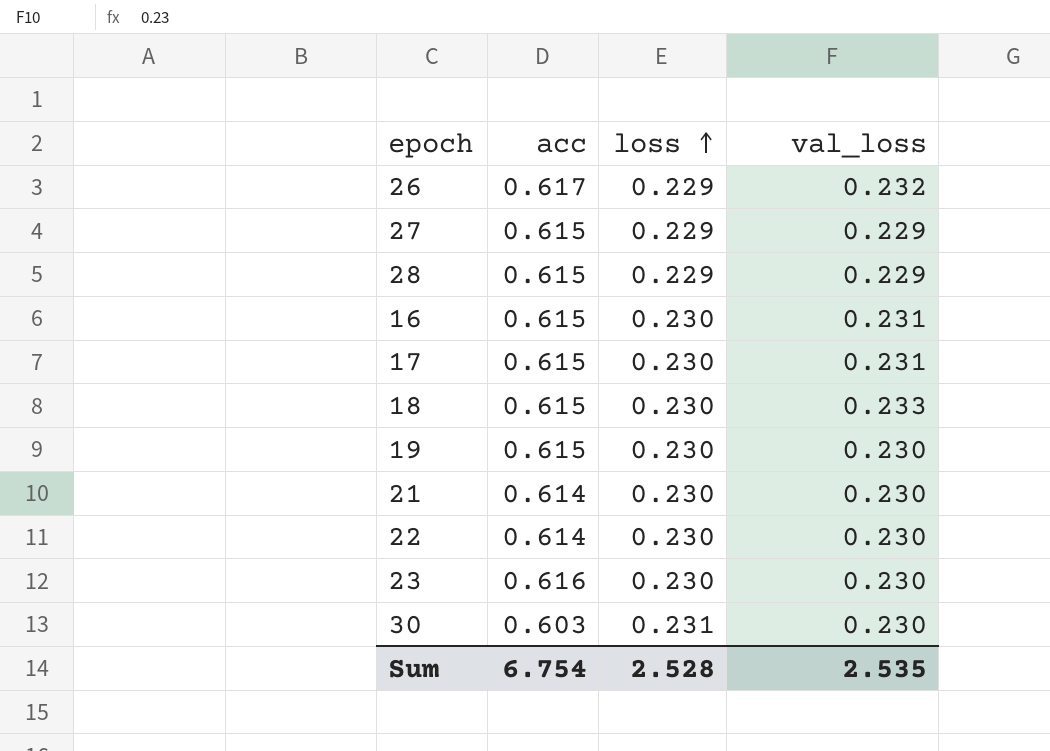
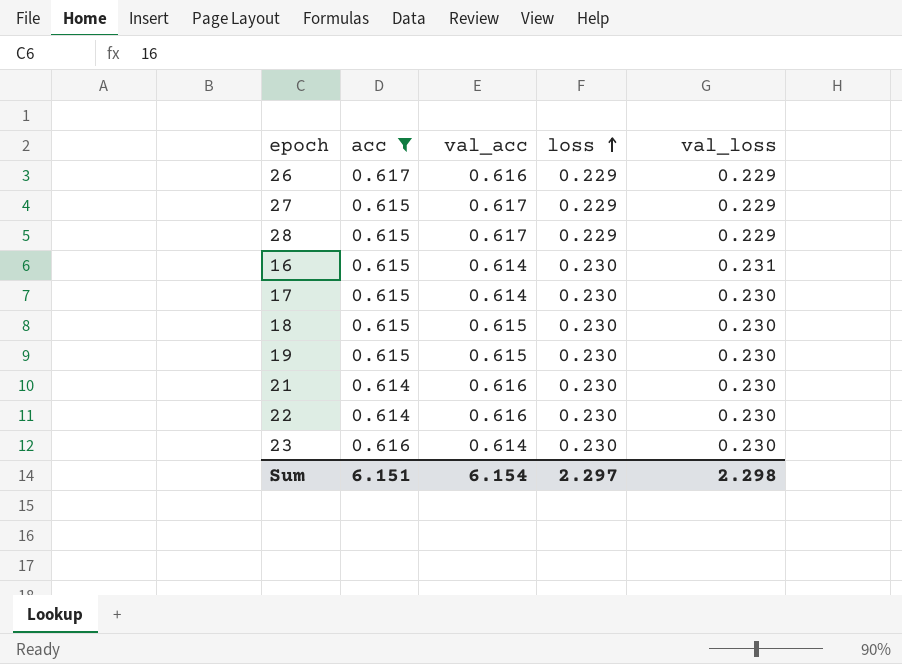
filter: none -> acc != 0.603
column val_acc | position: none -> 3
26 | val_loss: 0.232 -> 0.229
17 | val_loss: 0.231 -> 0.230
18 | val_loss: 0.233 -> 0.230
Sum | acc: 6.754 -> 6.151
Sum | loss: 2.528 -> 2.297
Sum | val_loss: 2.535 -> 2.298

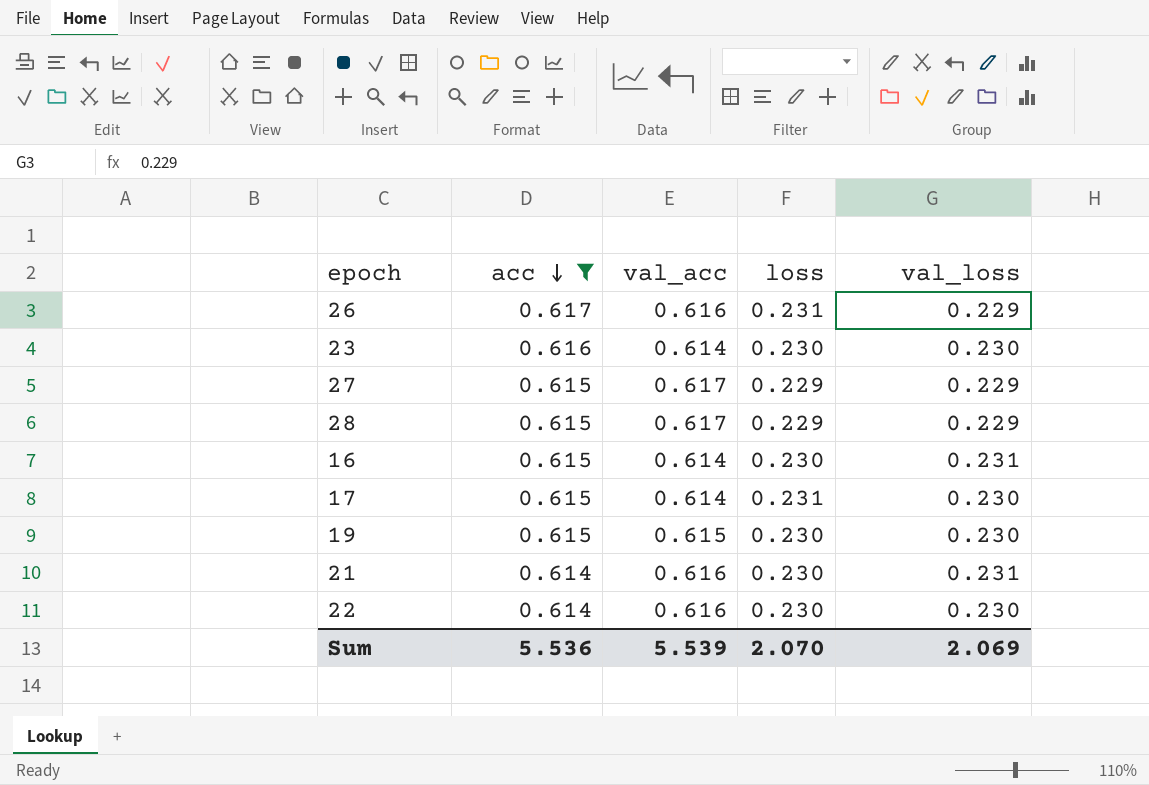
row order: loss ascending -> acc descending
row 18: 0.615 | 0.615 | 0.230 | 0.230 -> none
26 | loss: 0.229 -> 0.231
17 | loss: 0.230 -> 0.231
21 | val_loss: 0.230 -> 0.231
Sum | acc: 6.151 -> 5.536
Sum | val_acc: 6.154 -> 5.539
Sum | loss: 2.297 -> 2.070
Sum | val_loss: 2.298 -> 2.069

